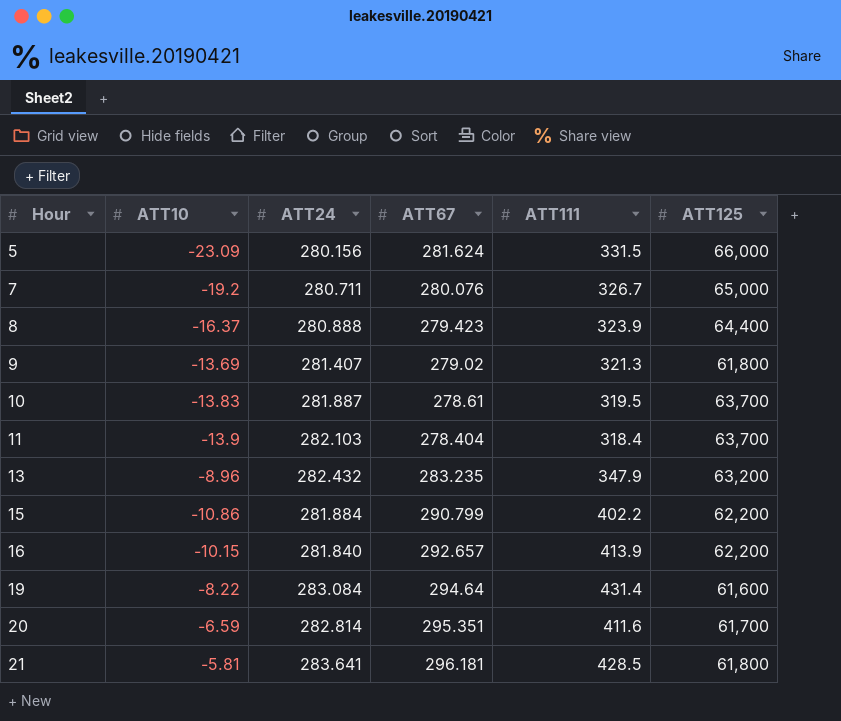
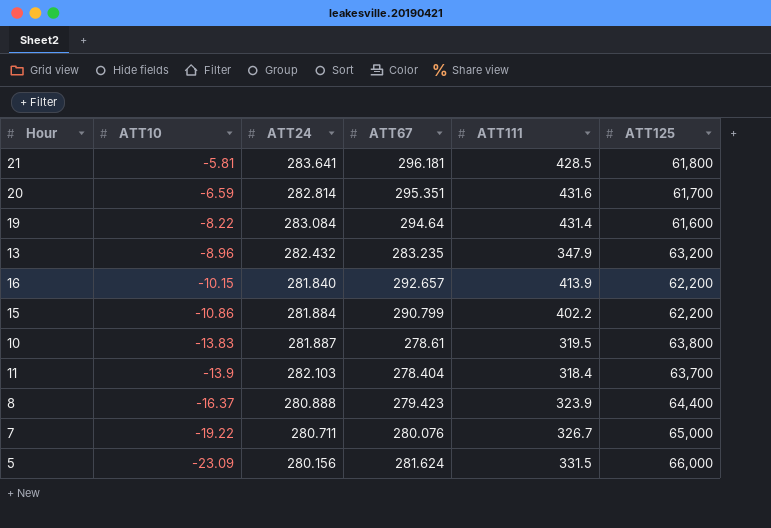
row order: Hour ascending -> ATT10 descending
row 9: -13.69 | 281.407 | 279.02 | 321.3 | 61,800 -> none
20 | ATT111: 411.6 -> 431.6
10 | ATT125: 63,700 -> 63,800
7 | ATT10: -19.2 -> -19.22

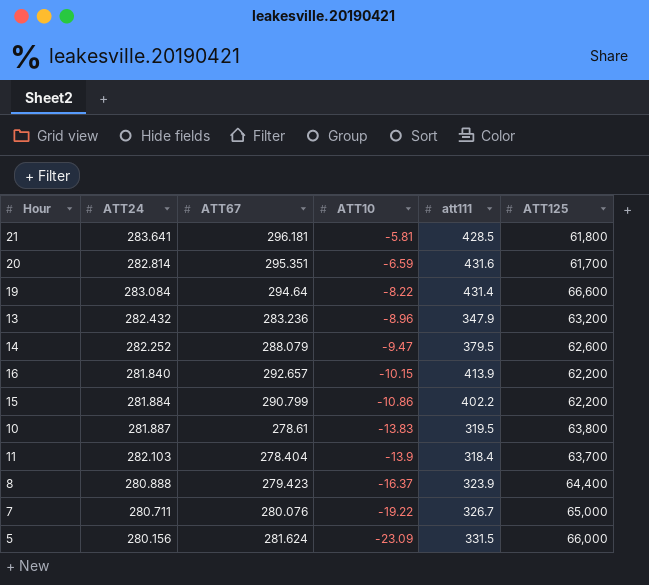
column ATT10 | position: 2 -> 4
column name: ATT111 -> att111
19 | ATT125: 61,600 -> 66,600
13 | ATT67: 283.235 -> 283.236
row 14: none -> 282.252 | 288.079 | -9.47 | 379.5 | 62,600

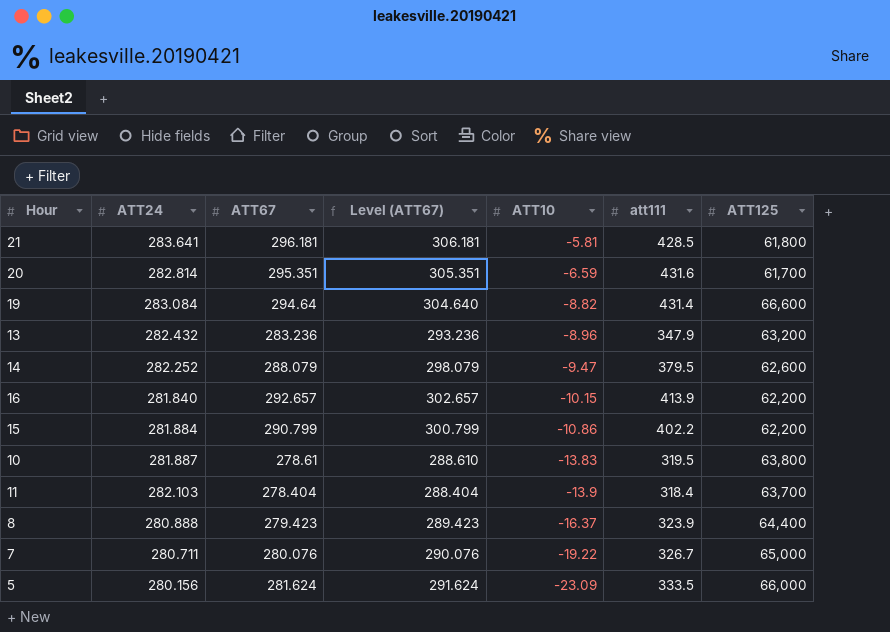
column Level (ATT67) | formula: none -> [ATT67] + 10
19 | ATT10: -8.22 -> -8.82
5 | att111: 331.5 -> 333.5

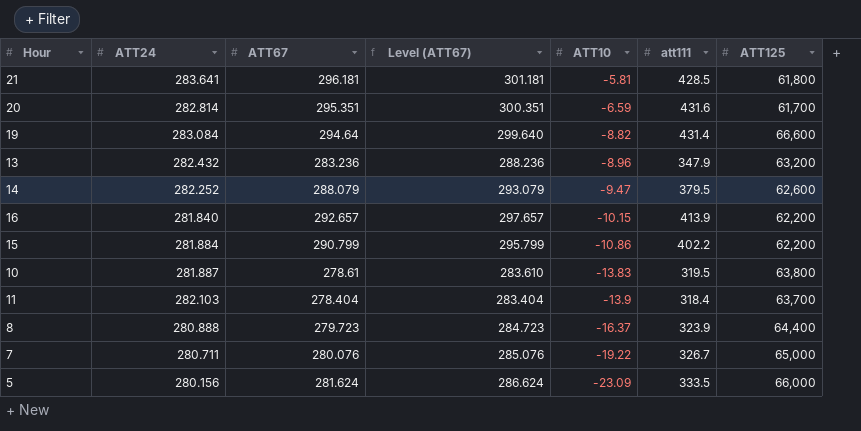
column Level (ATT67) | formula: [ATT67] + 10 -> [ATT67] + 5
8 | ATT67: 279.423 -> 279.723

